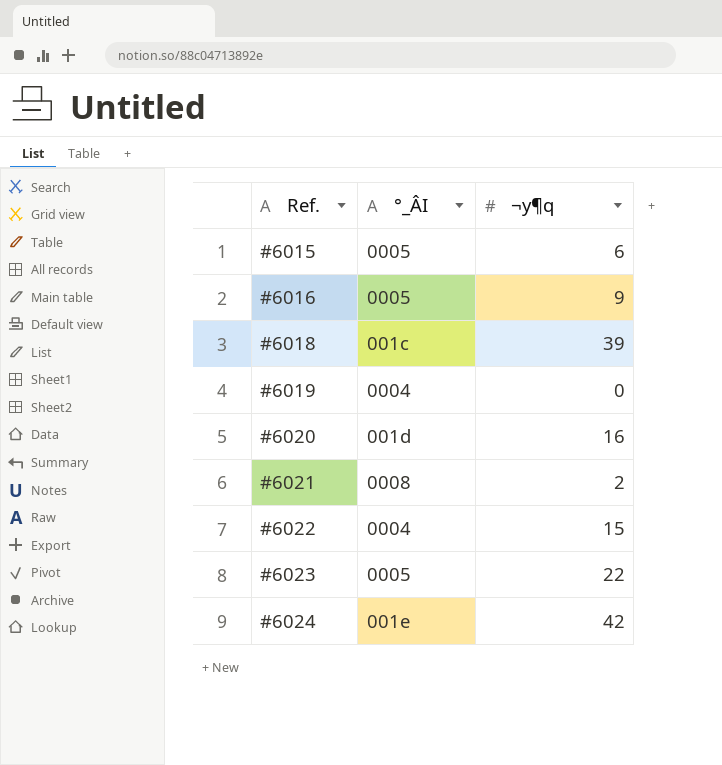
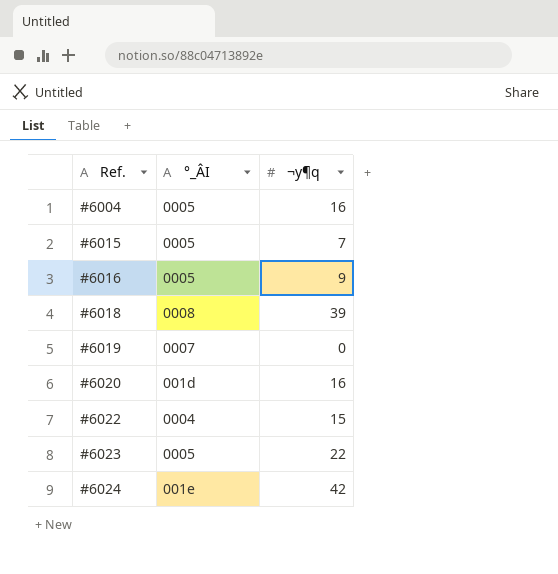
row #6021: 0008 | 2 -> none
row #6004: none -> 0005 | 16
#6015 | ¬y¶q: 6 -> 7
#6018 | °_ÂI: 001c -> 0008
#6019 | °_ÂI: 0004 -> 0007

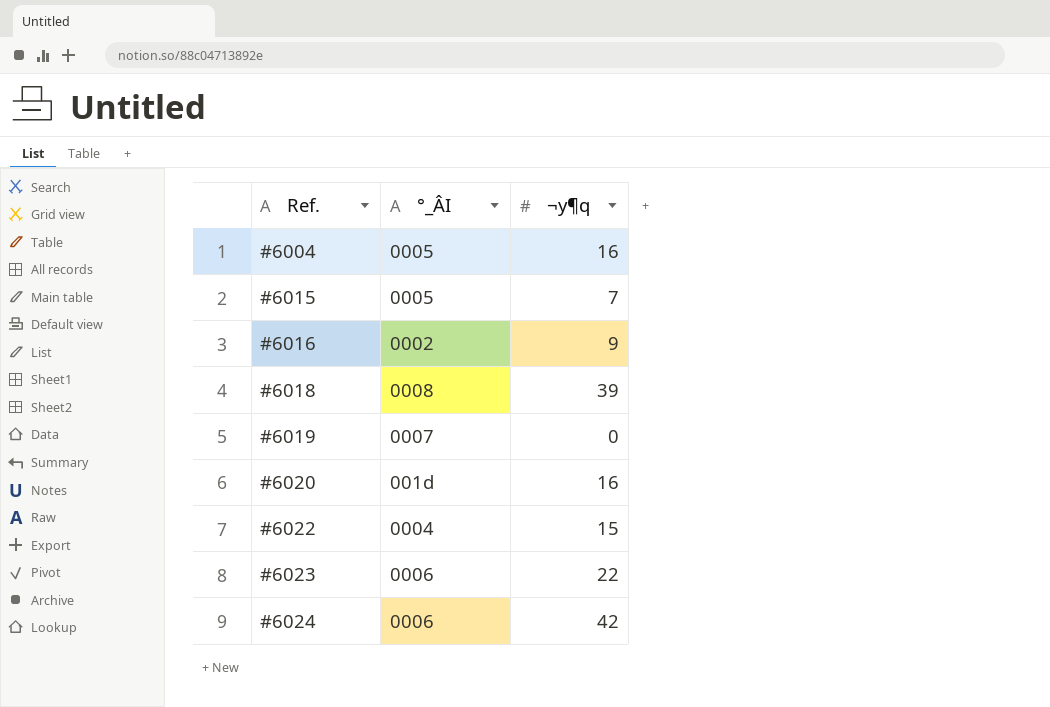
#6016 | °_ÂI: 0005 -> 0002
#6023 | °_ÂI: 0005 -> 0006
#6024 | °_ÂI: 001e -> 0006

